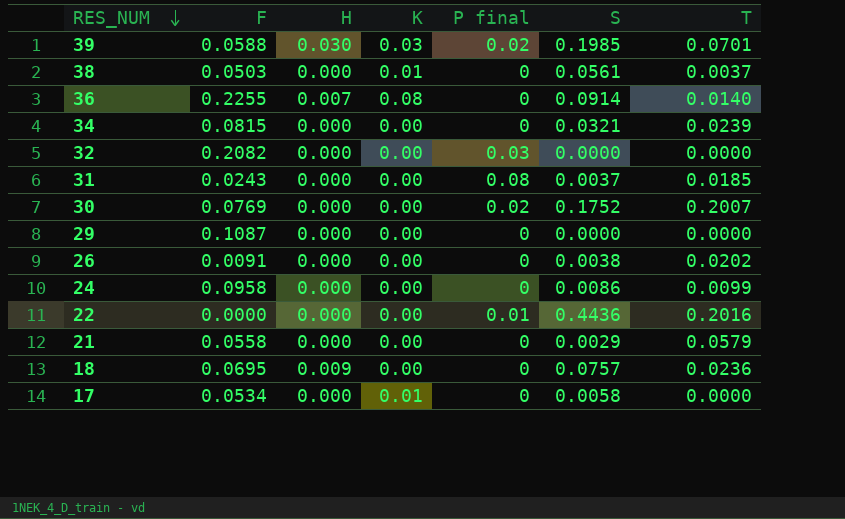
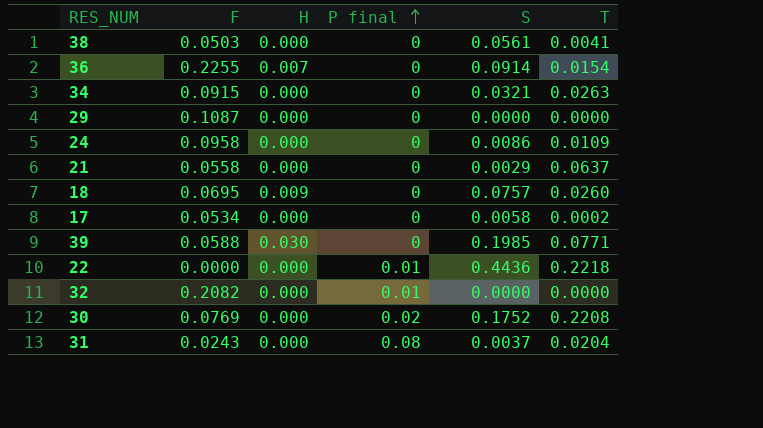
row order: RES_NUM descending -> P final ascending
column K | position: 4 -> none
row 26: 0.0091 | 0.000 | 0.00 | 0 | 0.0038 | 0.0202 -> none
38 | T: 0.0037 -> 0.0041
36 | T: 0.0140 -> 0.0154
34 | F: 0.0815 -> 0.0915
34 | T: 0.0239 -> 0.0263
24 | T: 0.0099 -> 0.0109
21 | T: 0.0579 -> 0.0637
18 | T: 0.0236 -> 0.0260
17 | T: 0.0000 -> 0.0002
39 | P final: 0.02 -> 0
39 | T: 0.0701 -> 0.0771
22 | T: 0.2016 -> 0.2218
32 | P final: 0.03 -> 0.01
30 | T: 0.2007 -> 0.2208
31 | T: 0.0185 -> 0.0204

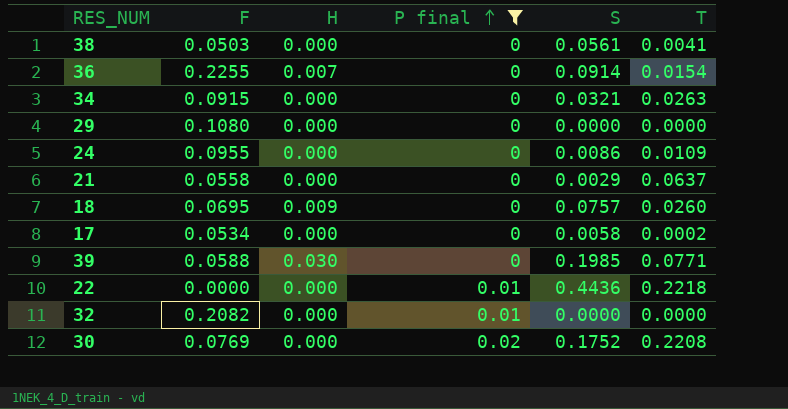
filter: none -> P final != 0.08
29 | F: 0.1087 -> 0.1080
24 | F: 0.0958 -> 0.0955

